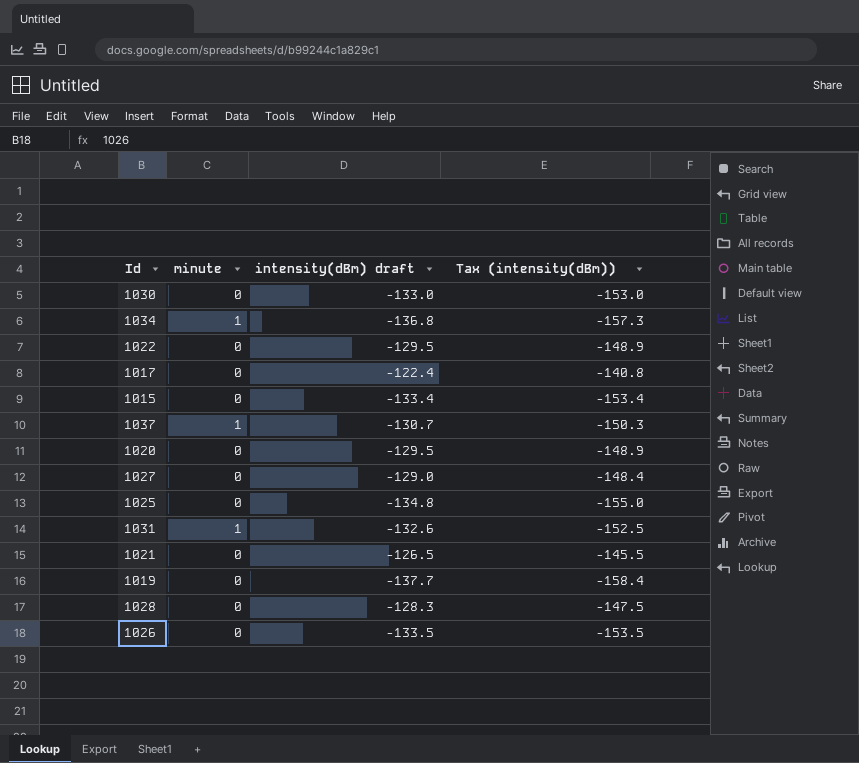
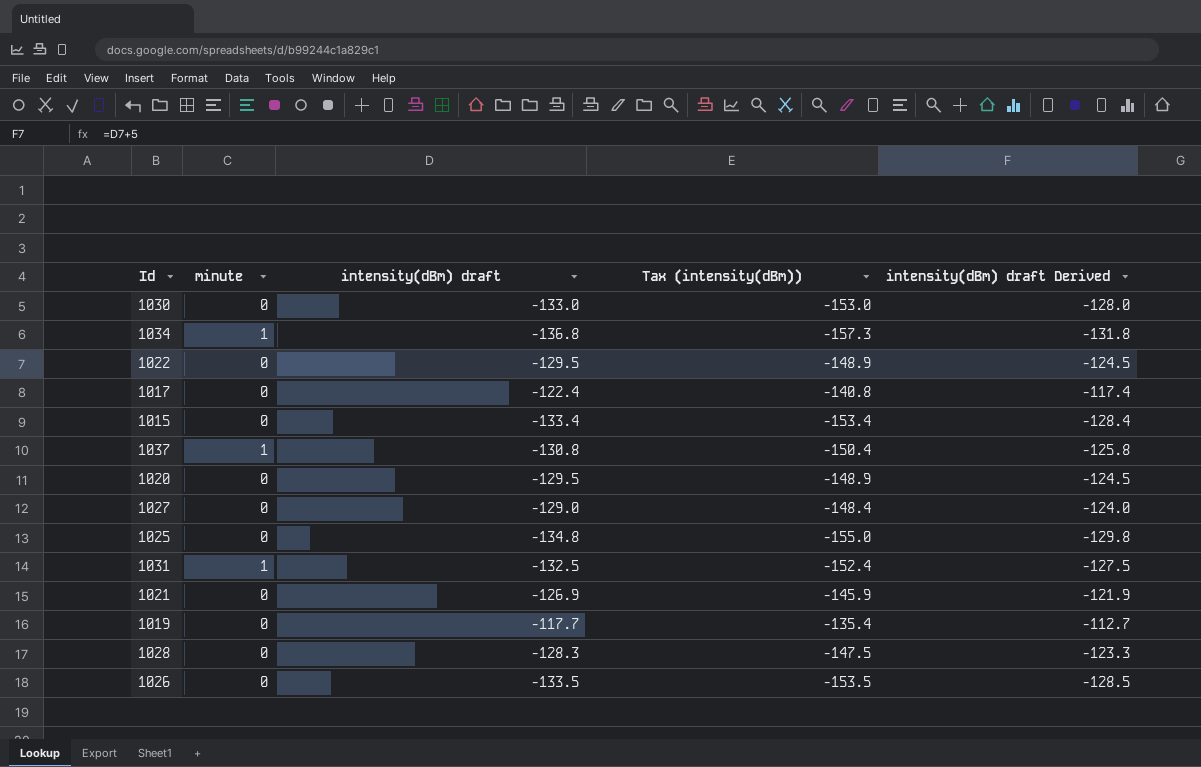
column intensity(dBm) draft Derived | formula: none -> [intensity(dBm) draft] + 5
1037 | intensity(dBm) draft: -130.7 -> -130.8
1037 | Tax (intensity(dBm)): -150.3 -> -150.4
1031 | intensity(dBm) draft: -132.6 -> -132.5
1031 | Tax (intensity(dBm)): -152.5 -> -152.4
1021 | intensity(dBm) draft: -126.5 -> -126.9
1021 | Tax (intensity(dBm)): -145.5 -> -145.9
1019 | intensity(dBm) draft: -137.7 -> -117.7
1019 | Tax (intensity(dBm)): -158.4 -> -135.4

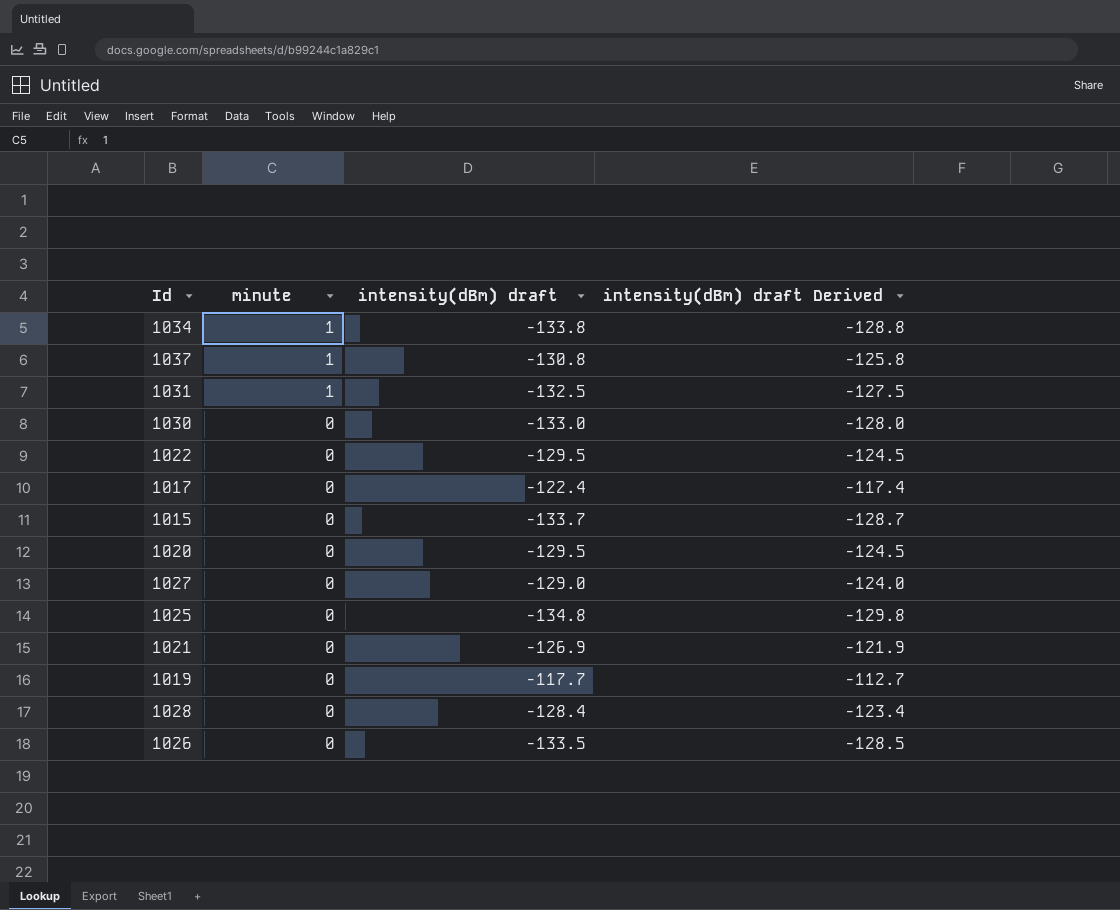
row order: none -> minute descending
column Tax (intensity(dBm)) | formula: [intensity(dBm) draft] * 1.15 -> none
1034 | intensity(dBm) draft: -136.8 -> -133.8
1034 | intensity(dBm) draft Derived: -131.8 -> -128.8
1015 | intensity(dBm) draft: -133.4 -> -133.7
1015 | intensity(dBm) draft Derived: -128.4 -> -128.7
1028 | intensity(dBm) draft: -128.3 -> -128.4
1028 | intensity(dBm) draft Derived: -123.3 -> -123.4

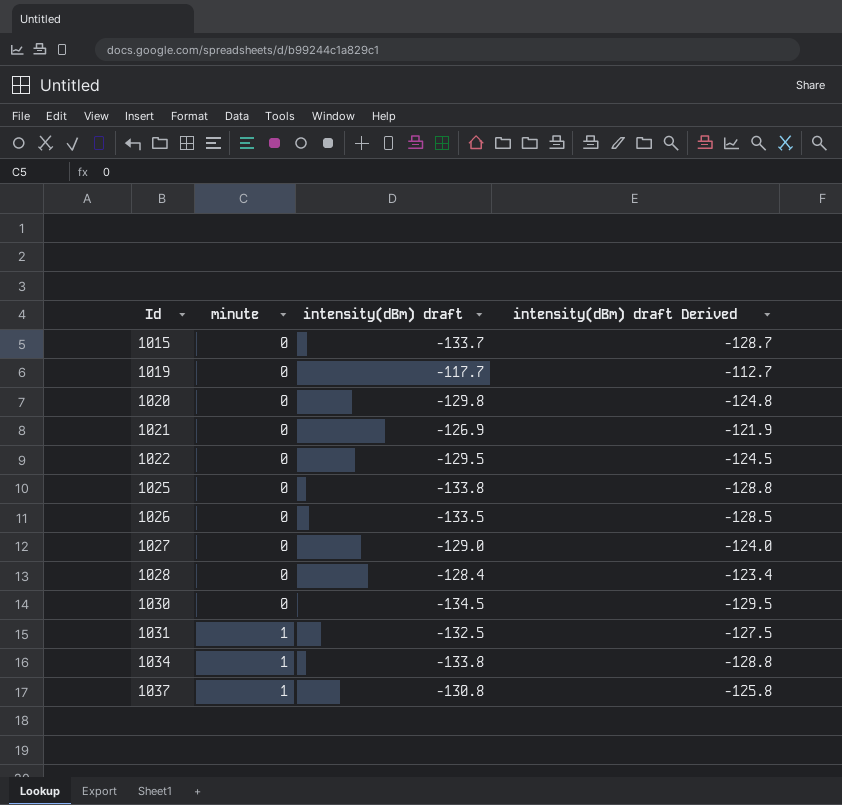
row order: minute descending -> Id ascending
row 1017: 0 | -122.4 | -117.4 -> none
1020 | intensity(dBm) draft: -129.5 -> -129.8
1020 | intensity(dBm) draft Derived: -124.5 -> -124.8
1025 | intensity(dBm) draft: -134.8 -> -133.8
1025 | intensity(dBm) draft Derived: -129.8 -> -128.8
1030 | intensity(dBm) draft: -133.0 -> -134.5
1030 | intensity(dBm) draft Derived: -128.0 -> -129.5

